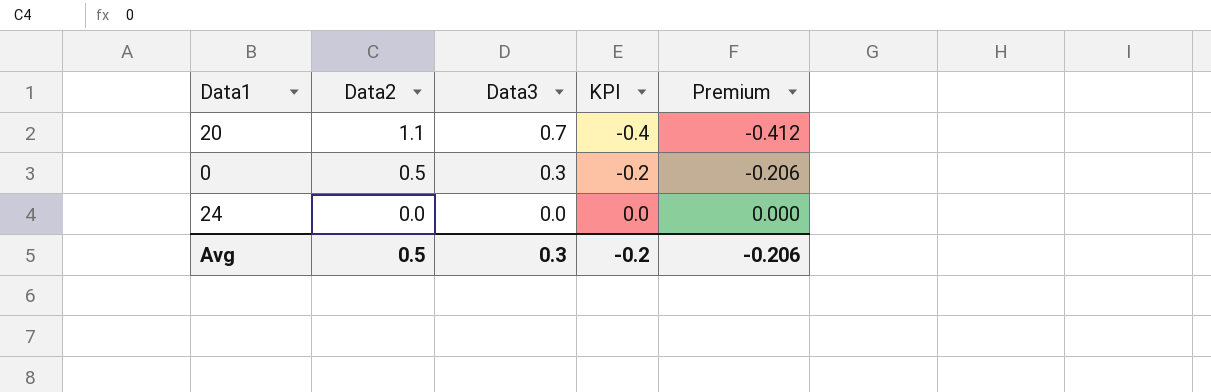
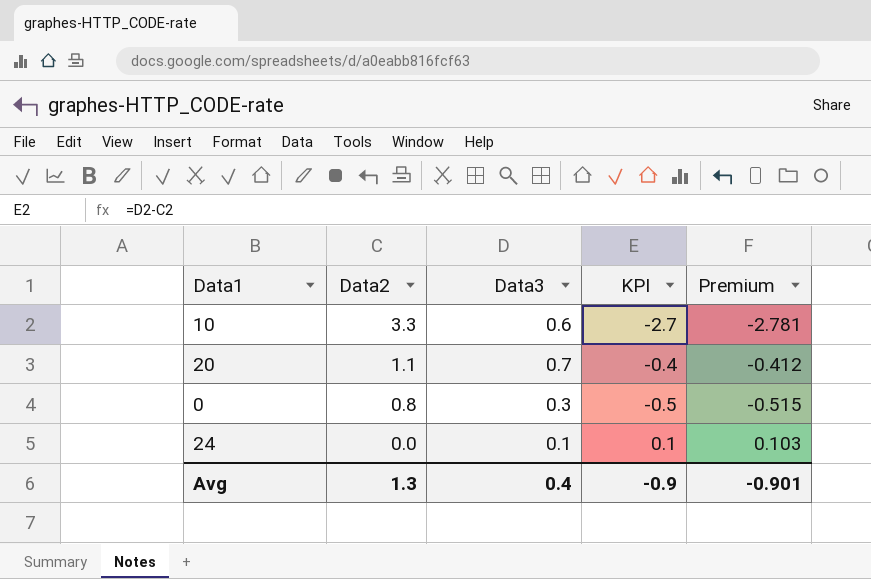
row 10: none -> 3.3 | 0.6 | -2.7 | -2.781
0 | Data2: 0.5 -> 0.8
0 | KPI: -0.2 -> -0.5
0 | Premium: -0.206 -> -0.515
24 | Data3: 0.0 -> 0.1
24 | KPI: 0.0 -> 0.1
24 | Premium: 0.000 -> 0.103
Avg | Data2: 0.5 -> 1.3
Avg | Data3: 0.3 -> 0.4
Avg | KPI: -0.2 -> -0.9
Avg | Premium: -0.206 -> -0.901

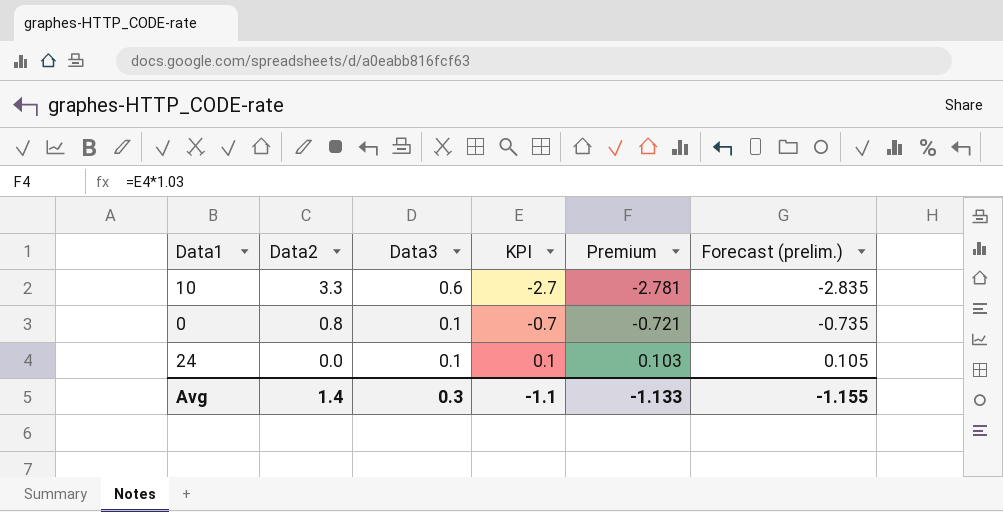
column Forecast (prelim.) | formula: none -> [KPI] * 1.05
row 20: 1.1 | 0.7 | -0.4 | -0.412 -> none
0 | Data3: 0.3 -> 0.1
0 | KPI: -0.5 -> -0.7
0 | Premium: -0.515 -> -0.721
Avg | Data2: 1.3 -> 1.4
Avg | Data3: 0.4 -> 0.3
Avg | KPI: -0.9 -> -1.1
Avg | Premium: -0.901 -> -1.133

